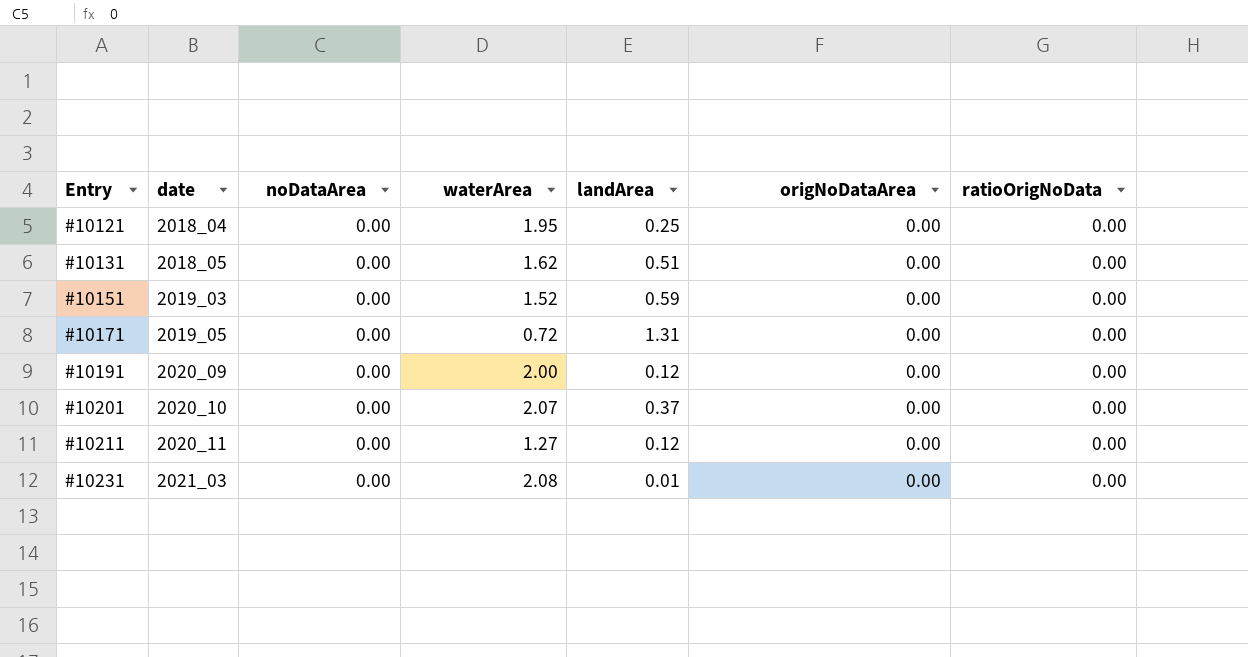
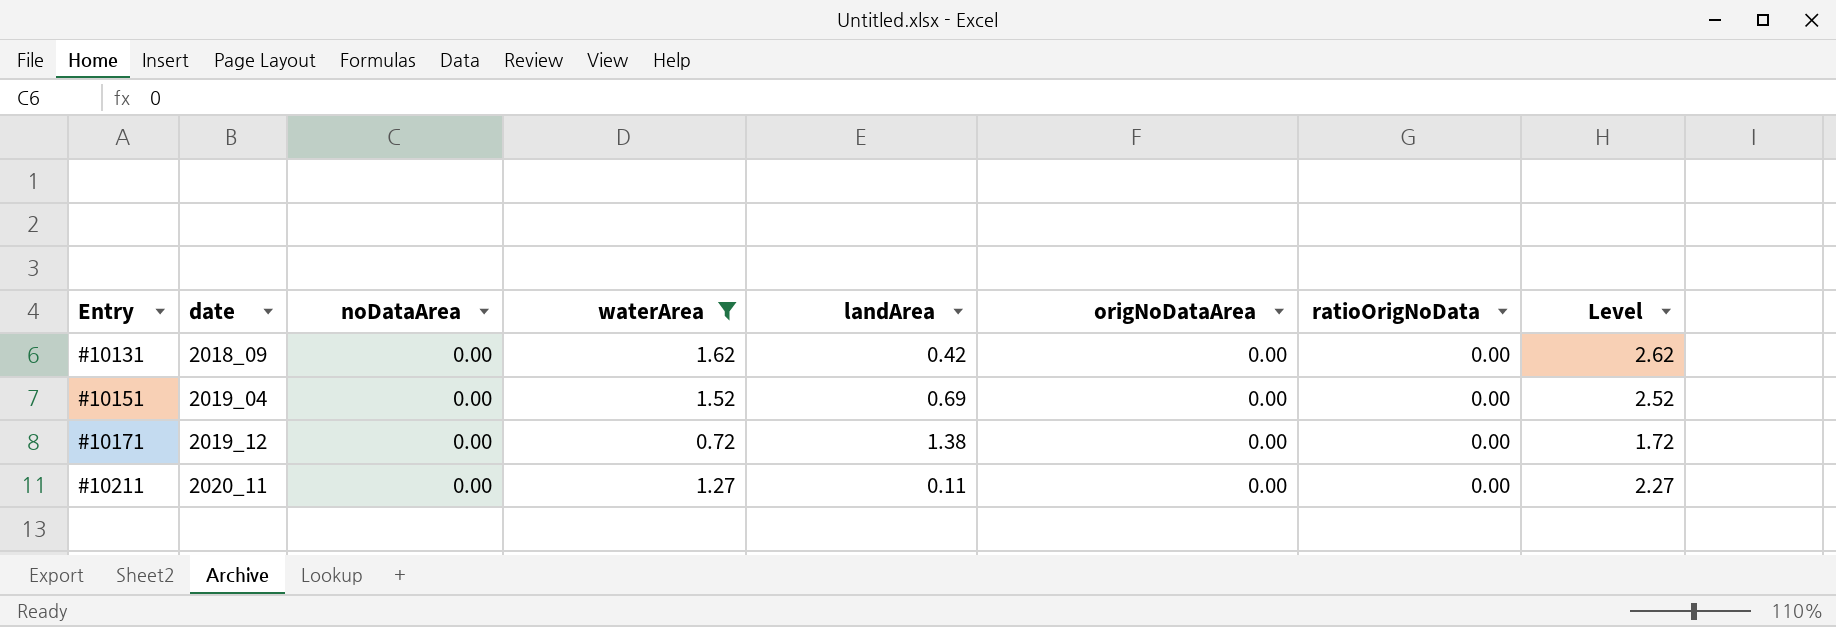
filter: none -> waterArea <= 1.62
column Level | formula: none -> [waterArea] + 1
#10131 | date: 2018_05 -> 2018_09
#10131 | landArea: 0.51 -> 0.42
#10151 | date: 2019_03 -> 2019_04
#10151 | landArea: 0.59 -> 0.69
#10171 | date: 2019_05 -> 2019_12
#10171 | landArea: 1.31 -> 1.38
#10211 | landArea: 0.12 -> 0.11

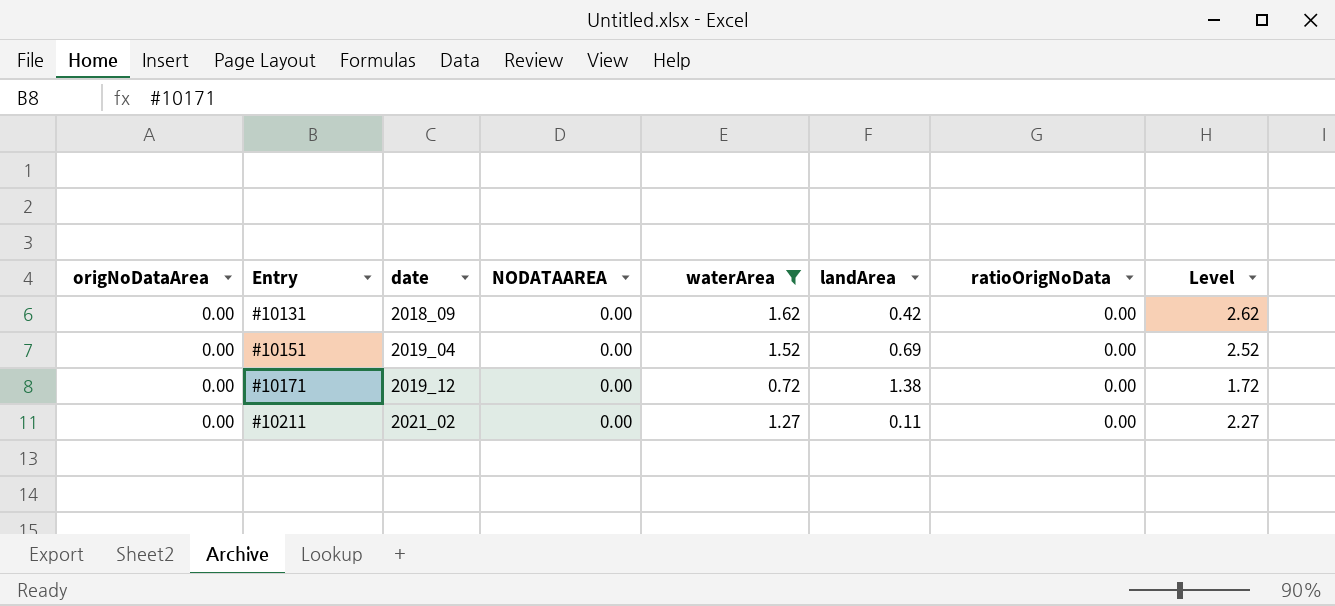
column origNoDataArea | position: 6 -> 1
column name: noDataArea -> NODATAAREA
#10211 | date: 2020_11 -> 2021_02

